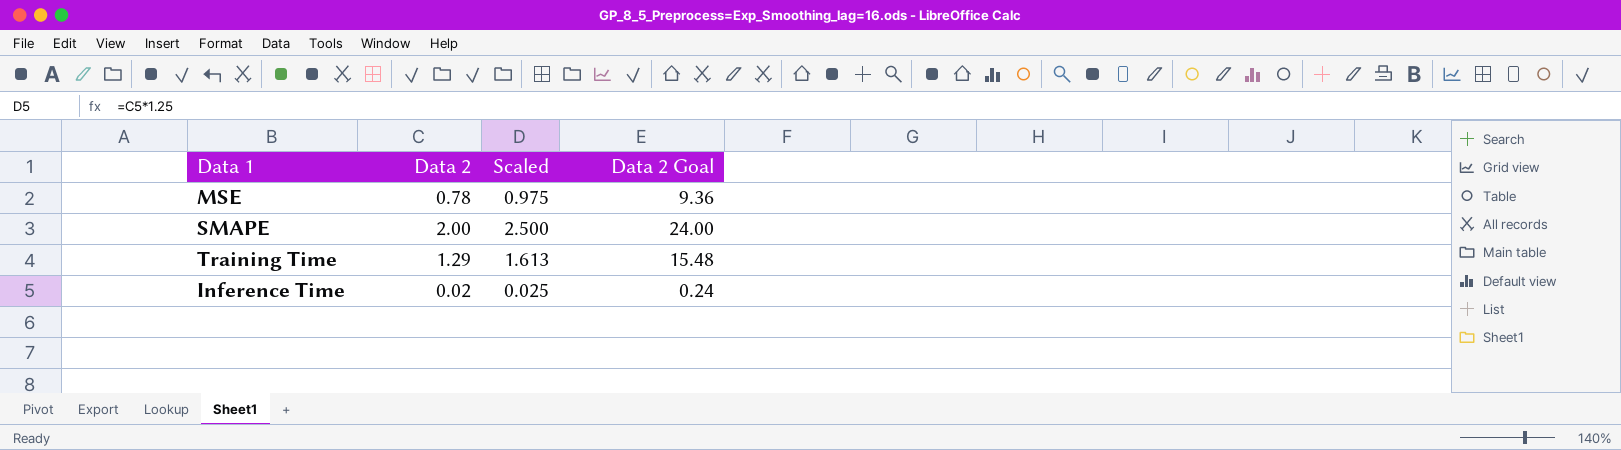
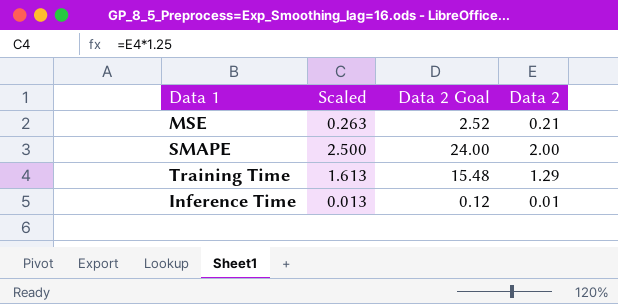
column Data 2 | position: 2 -> 4
MSE | Scaled: 0.975 -> 0.263
MSE | Data 2 Goal: 9.36 -> 2.52
MSE | Data 2: 0.78 -> 0.21
Inference Time | Scaled: 0.025 -> 0.013
Inference Time | Data 2 Goal: 0.24 -> 0.12
Inference Time | Data 2: 0.02 -> 0.01

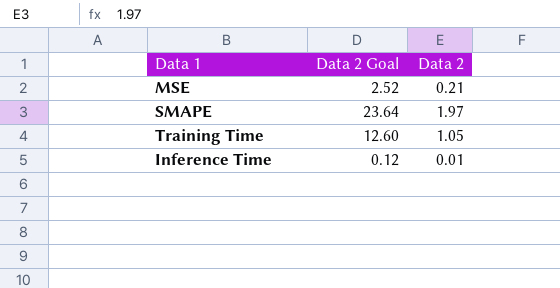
column Scaled | formula: [Data 2] * 1.25 -> none
SMAPE | Data 2 Goal: 24.00 -> 23.64
SMAPE | Data 2: 2.00 -> 1.97
Training Time | Data 2 Goal: 15.48 -> 12.60
Training Time | Data 2: 1.29 -> 1.05

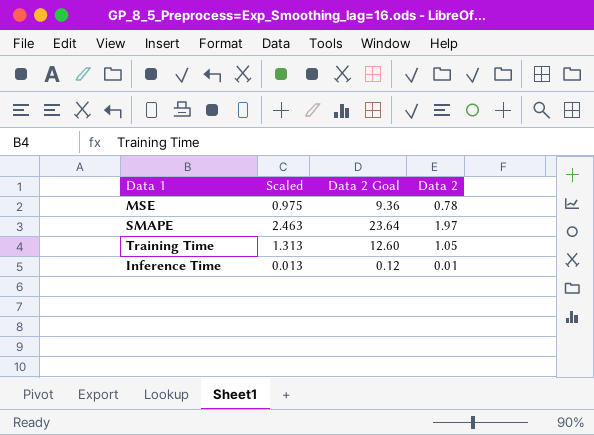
column Scaled | formula: none -> [Data 2] * 1.25
MSE | Data 2 Goal: 2.52 -> 9.36
MSE | Data 2: 0.21 -> 0.78

